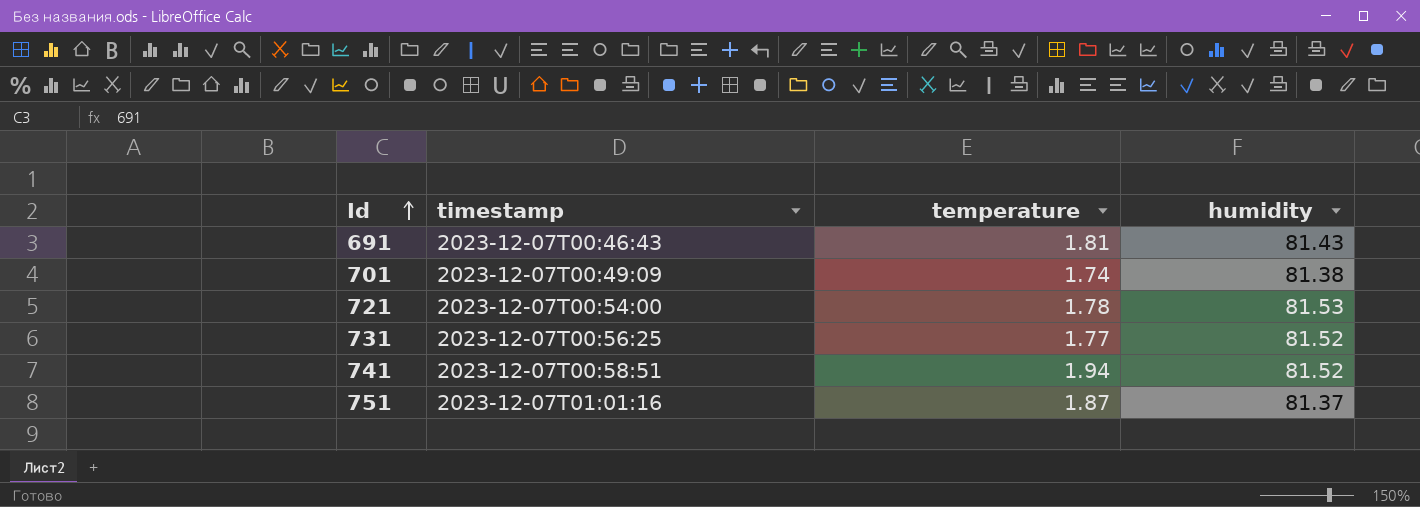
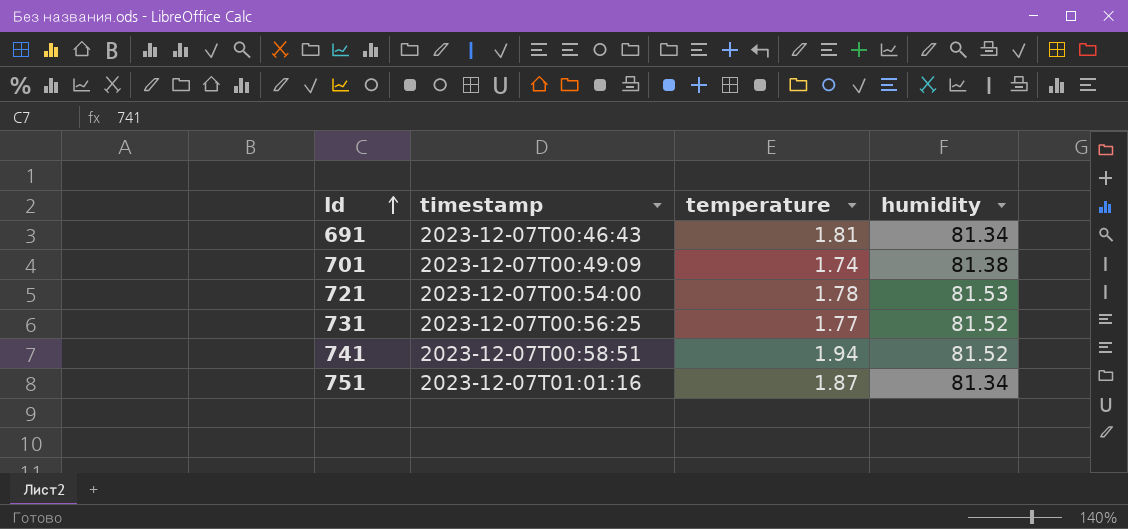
691 | humidity: 81.43 -> 81.34
751 | humidity: 81.37 -> 81.34

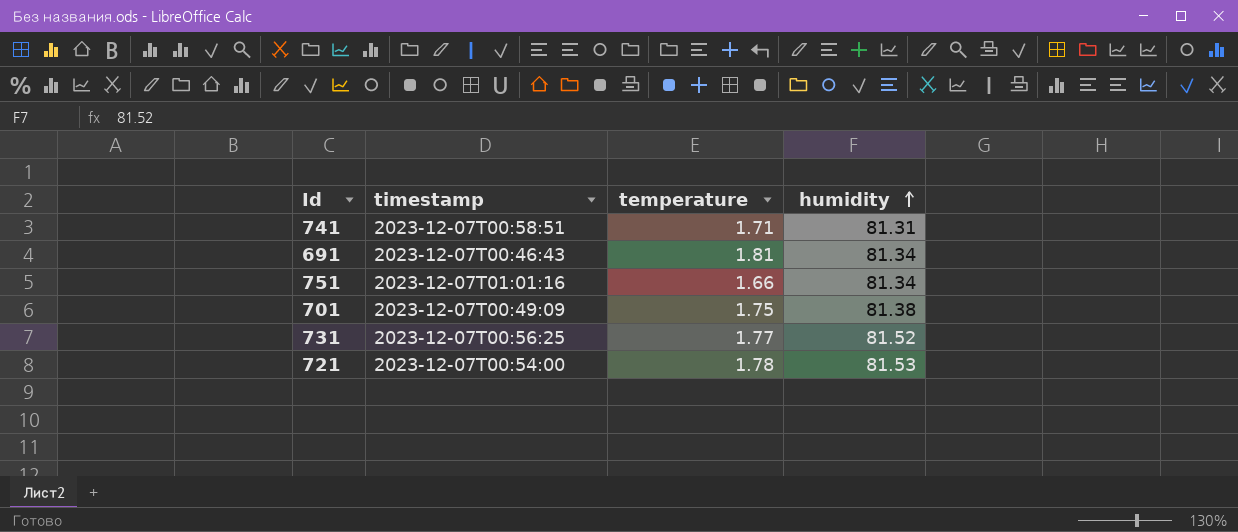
row order: Id ascending -> humidity ascending
741 | temperature: 1.94 -> 1.71
741 | humidity: 81.52 -> 81.31
751 | temperature: 1.87 -> 1.66
701 | temperature: 1.74 -> 1.75

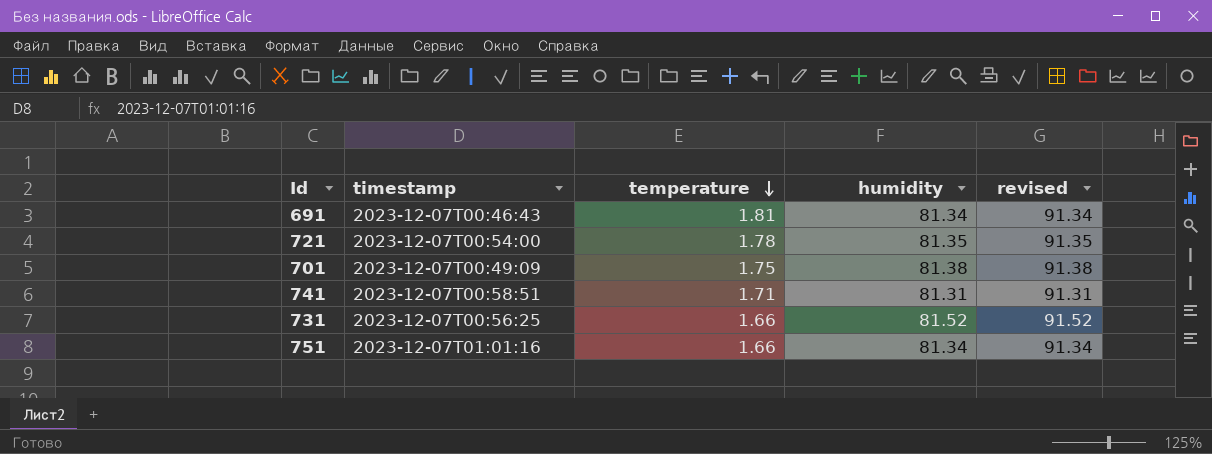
row order: humidity ascending -> temperature descending
column revised | formula: none -> [humidity] + 10
721 | humidity: 81.53 -> 81.35
731 | temperature: 1.77 -> 1.66

